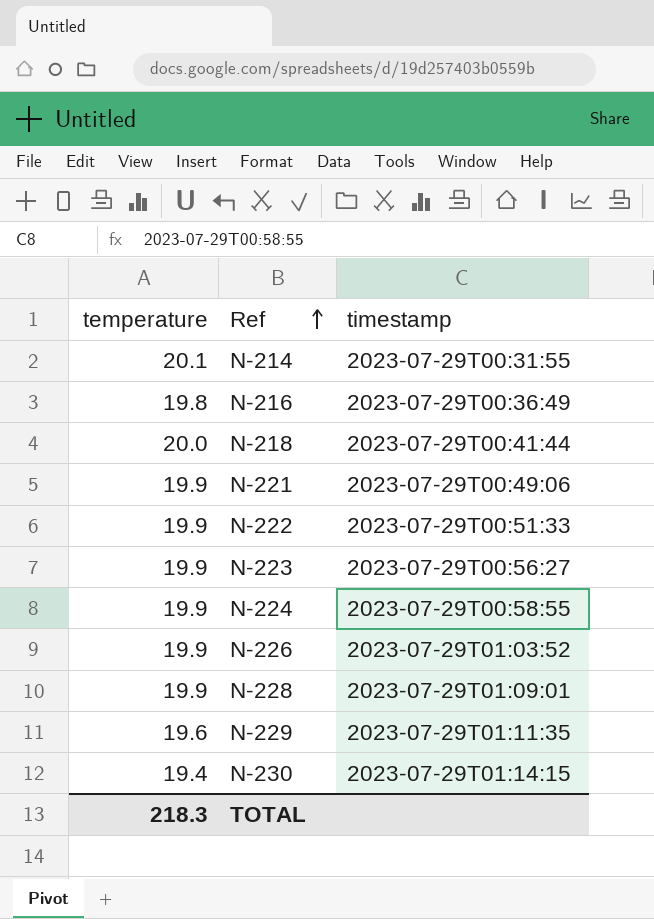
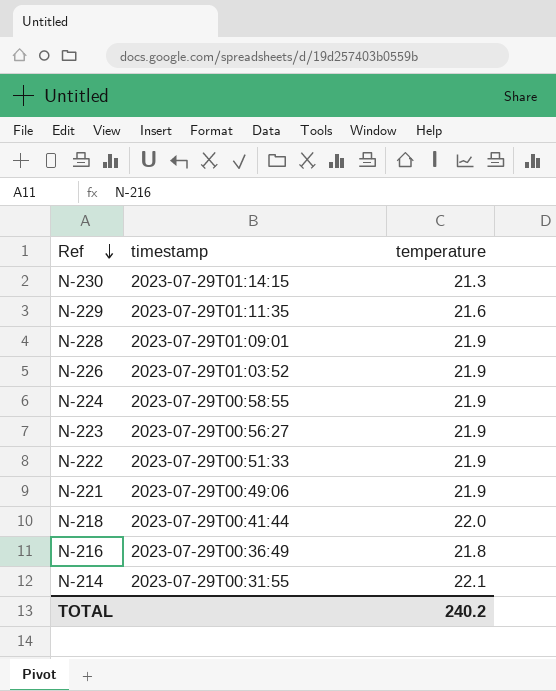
row order: Ref ascending -> Ref descending
column temperature | position: 1 -> 3
N-230 | temperature: 19.4 -> 21.3
N-229 | temperature: 19.6 -> 21.6
N-228 | temperature: 19.9 -> 21.9
N-226 | temperature: 19.9 -> 21.9
N-224 | temperature: 19.9 -> 21.9
N-223 | temperature: 19.9 -> 21.9
N-222 | temperature: 19.9 -> 21.9
N-221 | temperature: 19.9 -> 21.9
N-218 | temperature: 20.0 -> 22.0
N-216 | temperature: 19.8 -> 21.8
N-214 | temperature: 20.1 -> 22.1
TOTAL | temperature: 218.3 -> 240.2

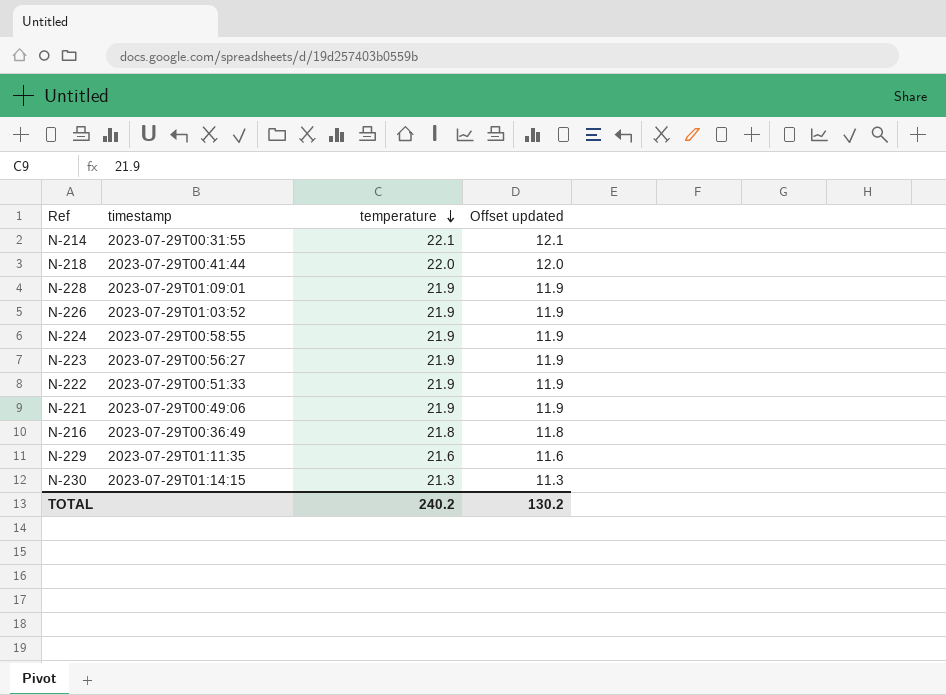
row order: Ref descending -> temperature descending
column Offset updated | formula: none -> [temperature] - 10

